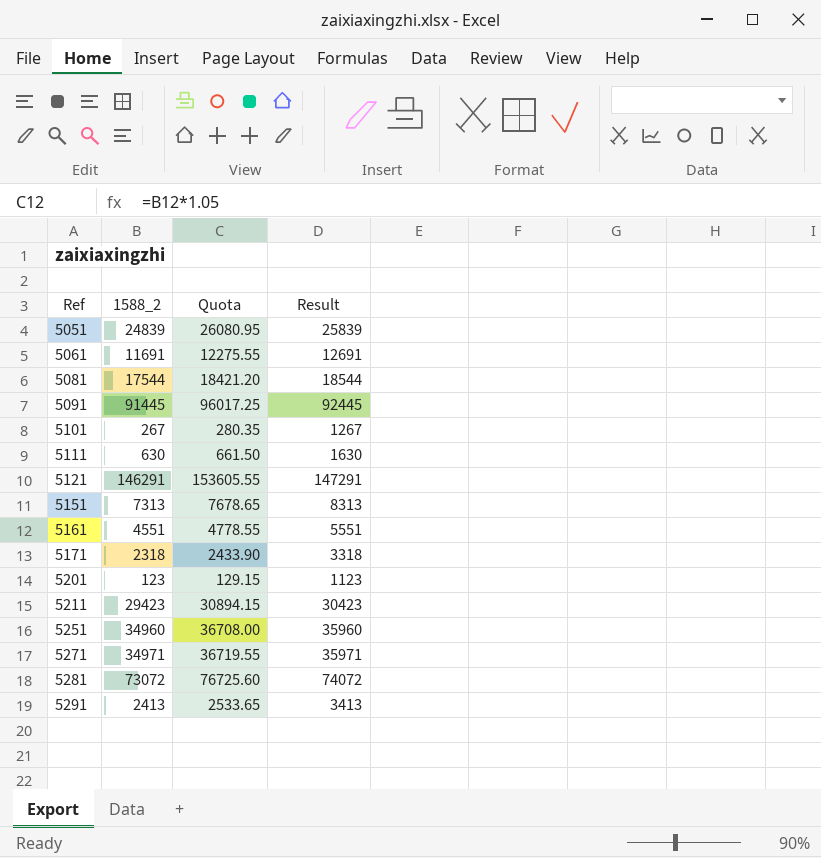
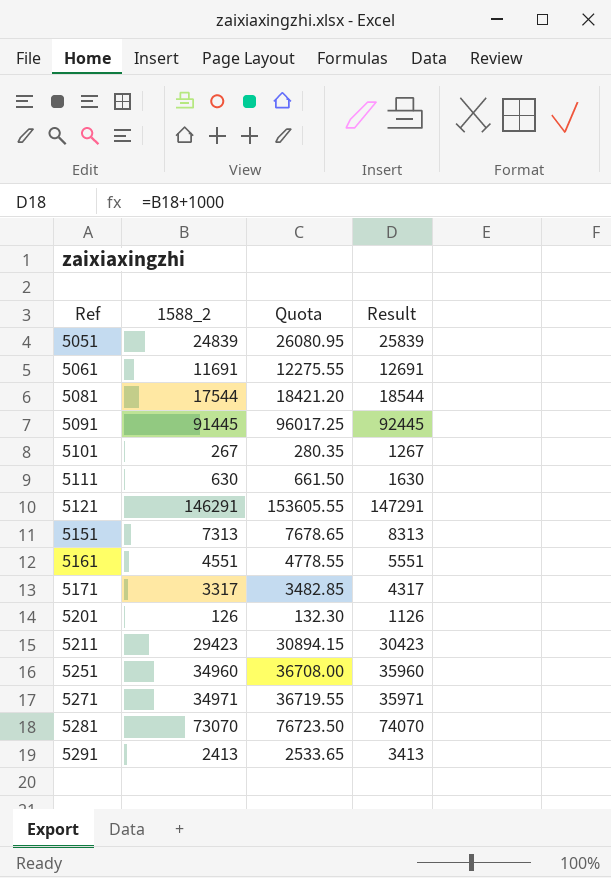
5171 | 1588_2: 2318 -> 3317
5171 | Quota: 2433.90 -> 3482.85
5171 | Result: 3318 -> 4317
5201 | 1588_2: 123 -> 126
5201 | Quota: 129.15 -> 132.30
5201 | Result: 1123 -> 1126
5281 | 1588_2: 73072 -> 73070
5281 | Quota: 76725.60 -> 76723.50
5281 | Result: 74072 -> 74070

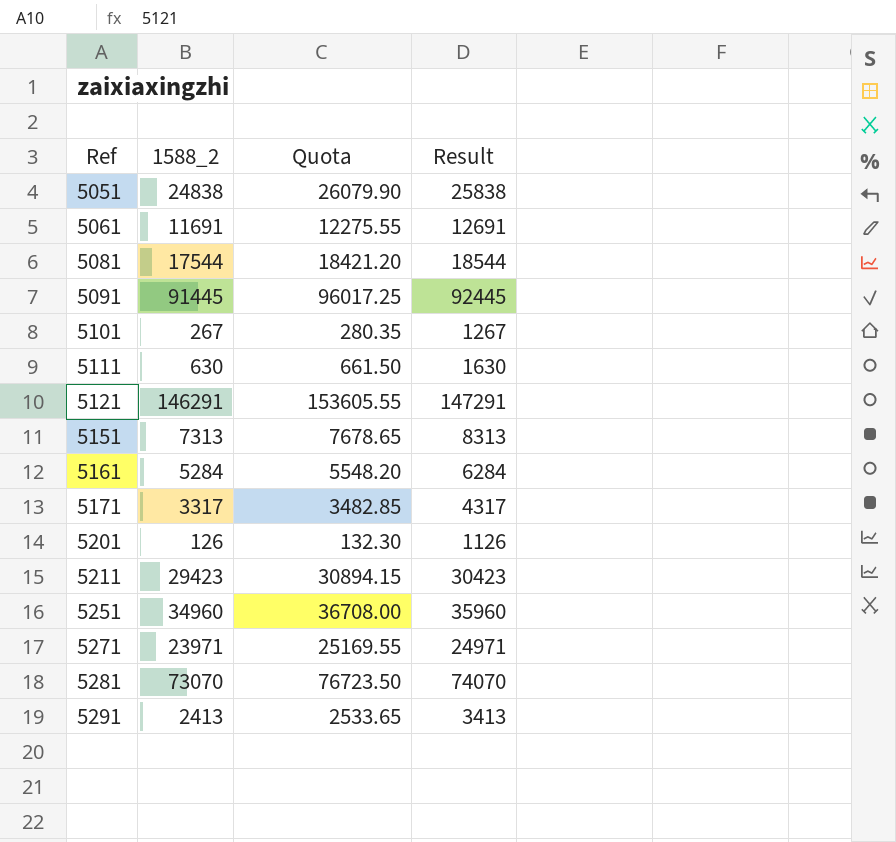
5051 | 1588_2: 24839 -> 24838
5051 | Quota: 26080.95 -> 26079.90
5051 | Result: 25839 -> 25838
5161 | 1588_2: 4551 -> 5284
5161 | Quota: 4778.55 -> 5548.20
5161 | Result: 5551 -> 6284
5271 | 1588_2: 34971 -> 23971
5271 | Quota: 36719.55 -> 25169.55
5271 | Result: 35971 -> 24971

